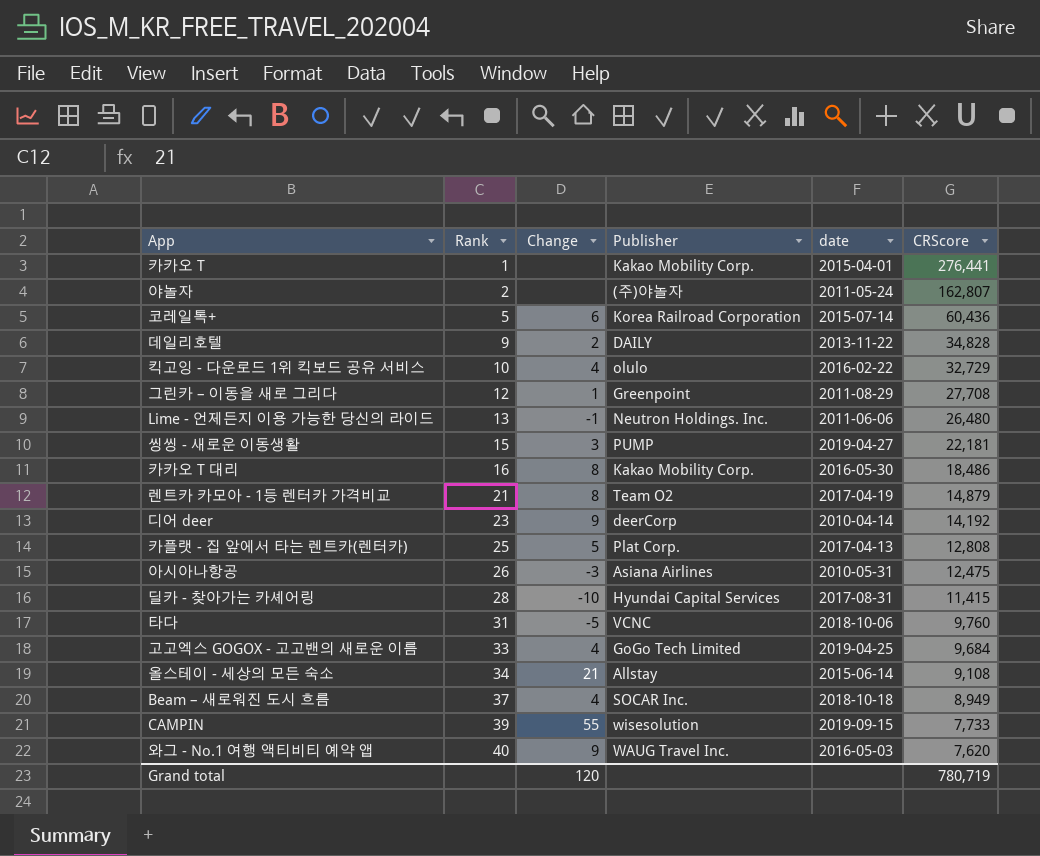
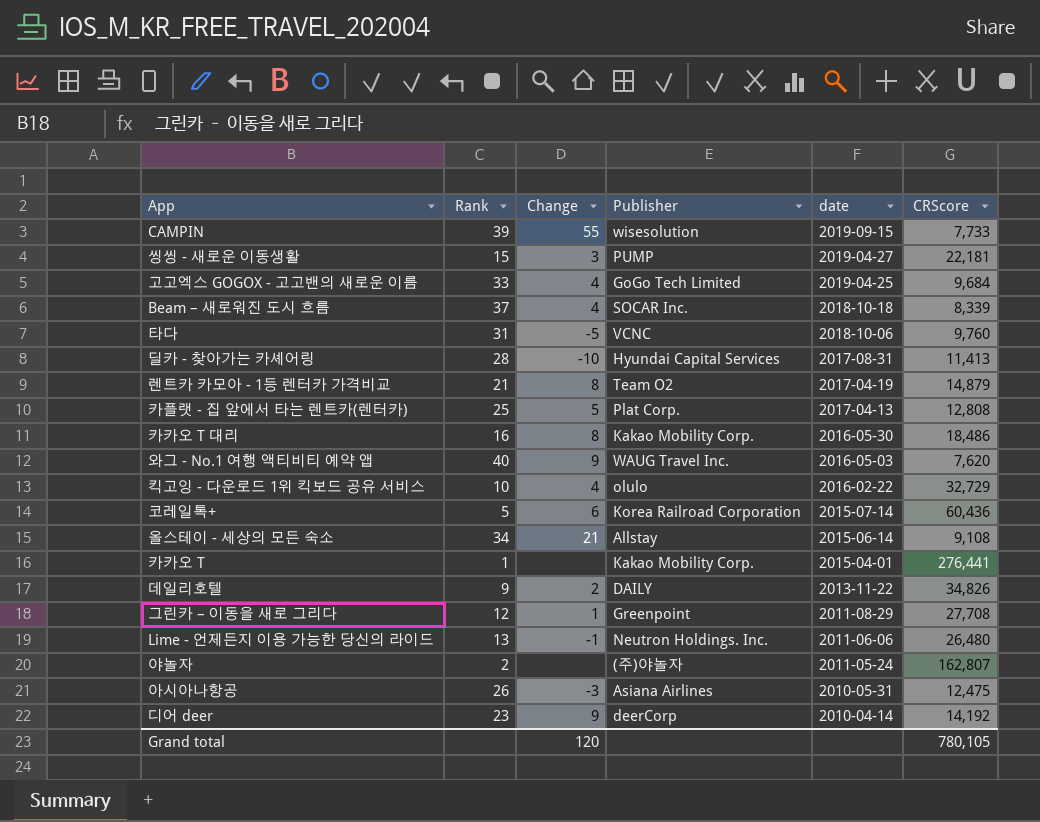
row order: Rank ascending -> date descending
Beam – 새로워진 도시 흐름 | CRScore: 8,949 -> 8,339
딜카 - 찾아가는 카셰어링 | CRScore: 11,415 -> 11,413
데일리호텔 | CRScore: 34,828 -> 34,826
Grand total | CRScore: 780,719 -> 780,105

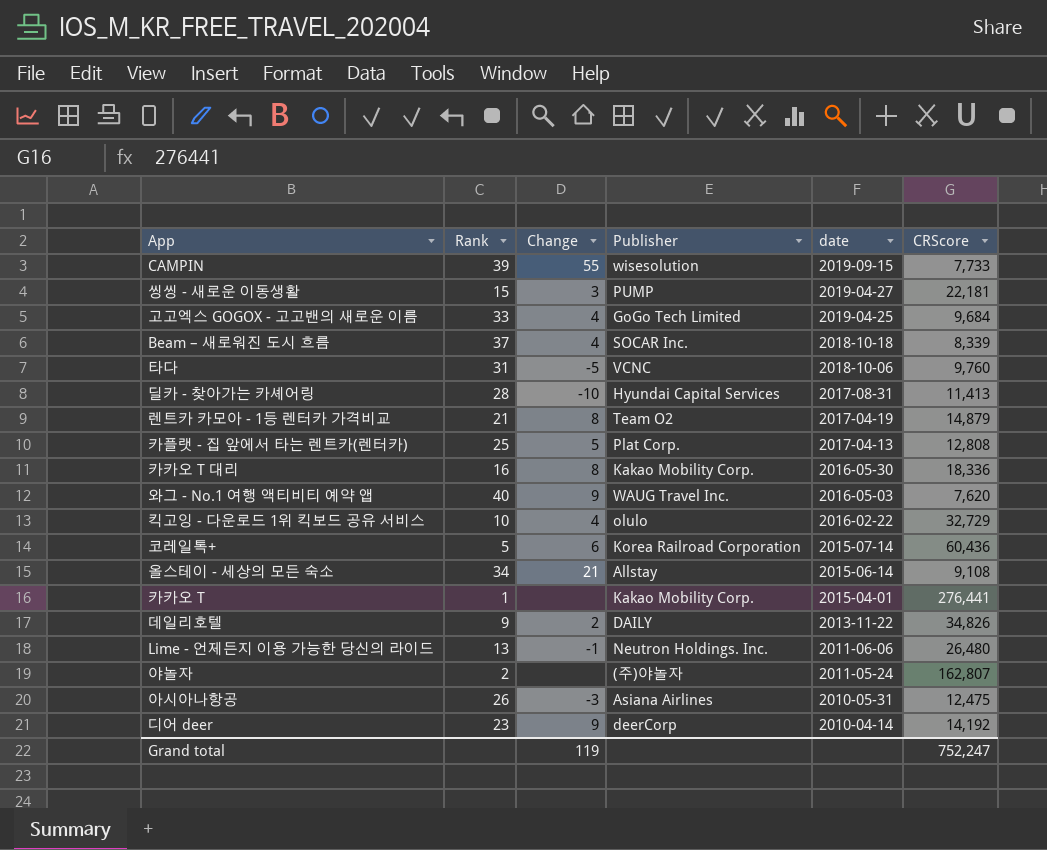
row 그린카 – 이동을 새로 그리다: 12 | 1 | Greenpoint | 2011-08-29 | 27,708 -> none
카카오 T 대리 | CRScore: 18,486 -> 18,336
Grand total | Change: 120 -> 119
Grand total | CRScore: 780,105 -> 752,247

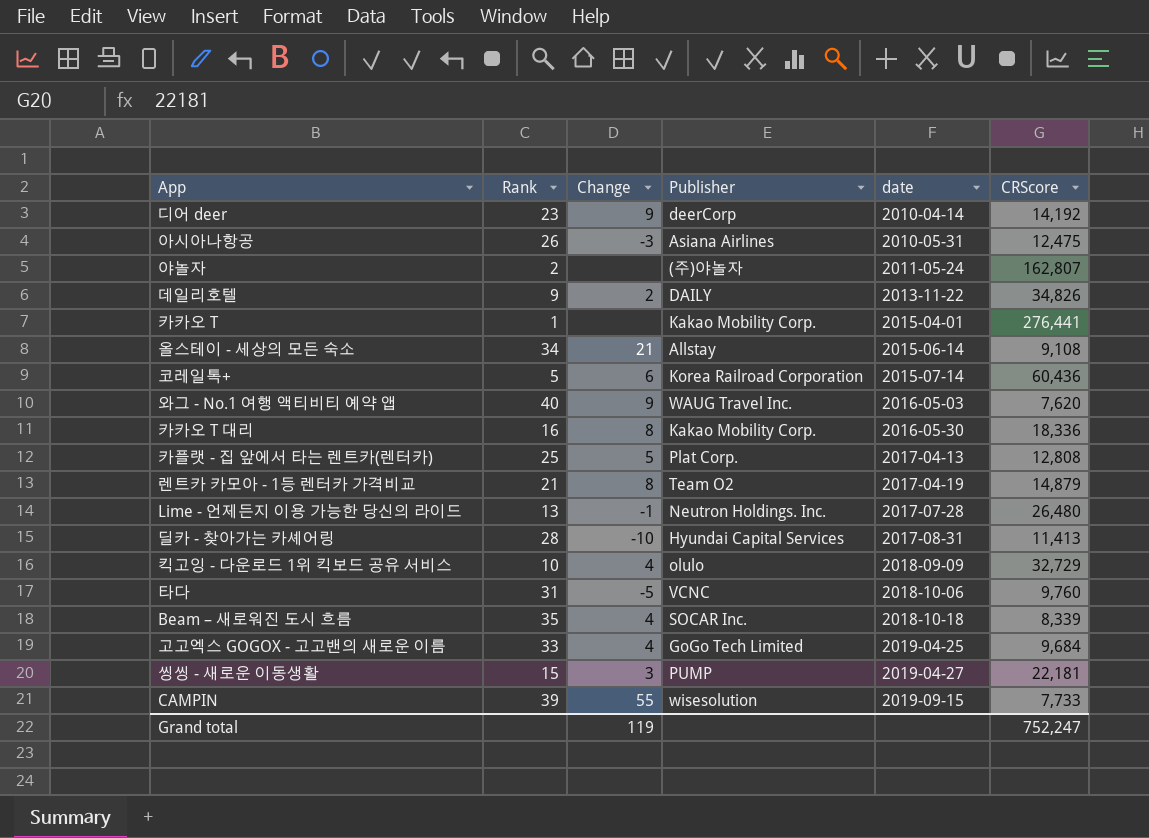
row order: date descending -> date ascending
Lime - 언제든지 이용 가능한 당신의 라이드 | date: 2011-06-06 -> 2017-07-28
킥고잉 - 다운로드 1위 킥보드 공유 서비스 | date: 2016-02-22 -> 2018-09-09
Beam – 새로워진 도시 흐름 | Rank: 37 -> 35

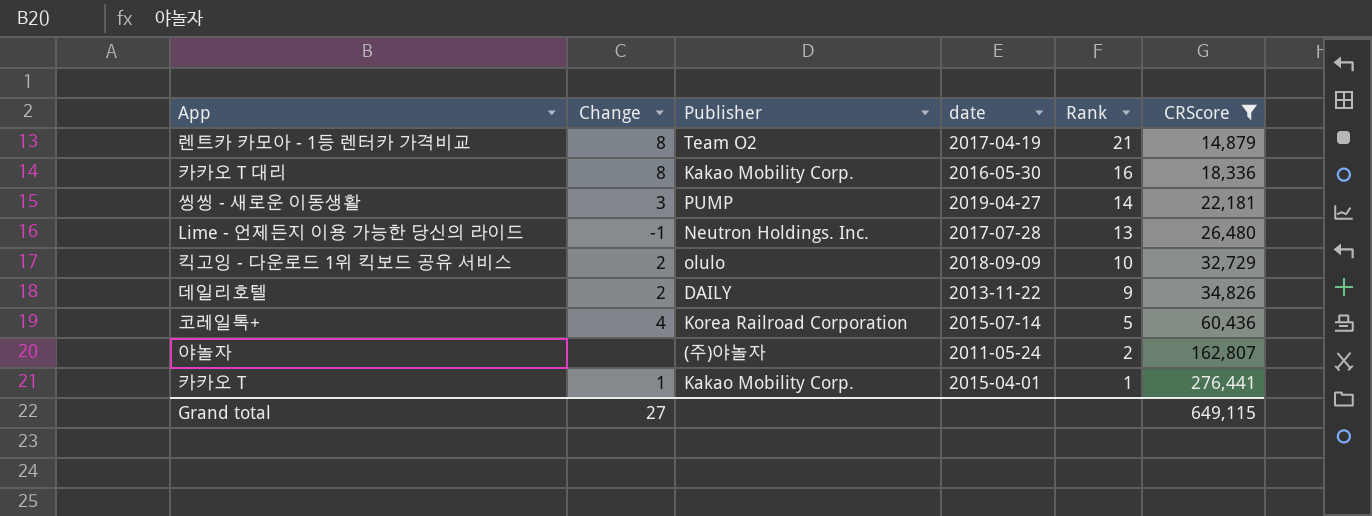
filter: none -> CRScore >= 14,879
row order: date ascending -> Rank descending
column Rank | position: 2 -> 5
씽씽 - 새로운 이동생활 | Rank: 15 -> 14
킥고잉 - 다운로드 1위 킥보드 공유 서비스 | Change: 4 -> 2
코레일톡+ | Change: 6 -> 4
카카오 T | Change: none -> 1
Grand total | Change: 119 -> 27
Grand total | CRScore: 752,247 -> 649,115

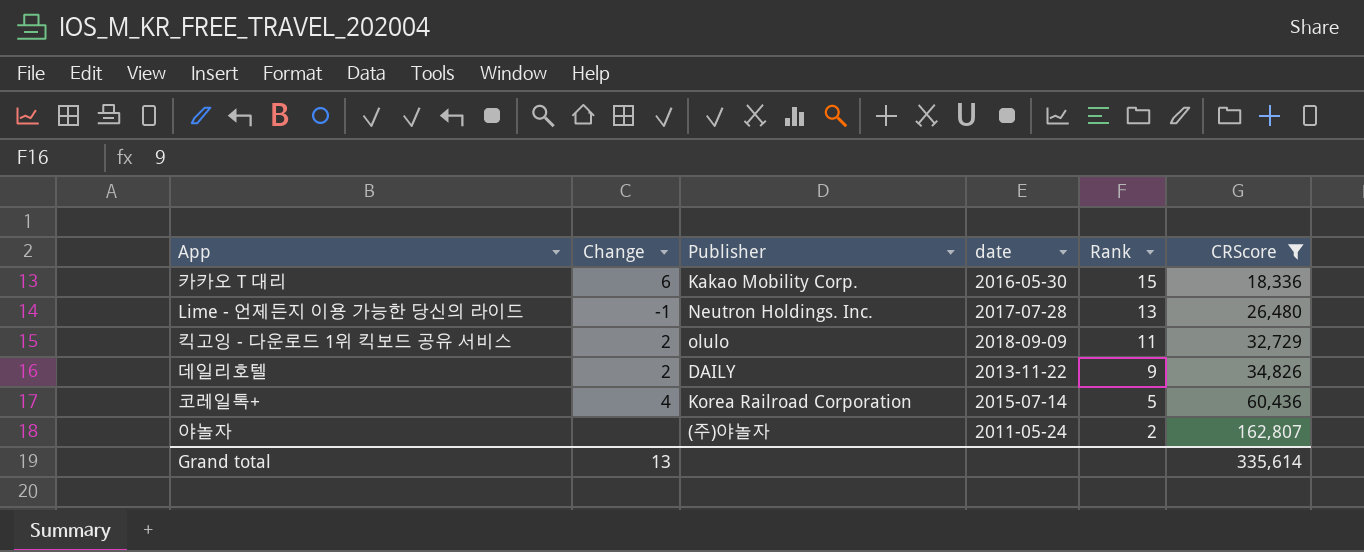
row 렌트카 카모아 - 1등 렌터카 가격비교: 8 | Team O2 | 2017-04-19 | 21 | 14,879 -> none
row 씽씽 - 새로운 이동생활: 3 | PUMP | 2019-04-27 | 14 | 22,181 -> none
row 카카오 T: 1 | Kakao Mobility Corp. | 2015-04-01 | 1 | 276,441 -> none
카카오 T 대리 | Change: 8 -> 6
카카오 T 대리 | Rank: 16 -> 15
킥고잉 - 다운로드 1위 킥보드 공유 서비스 | Rank: 10 -> 11
Grand total | Change: 27 -> 13
Grand total | CRScore: 649,115 -> 335,614

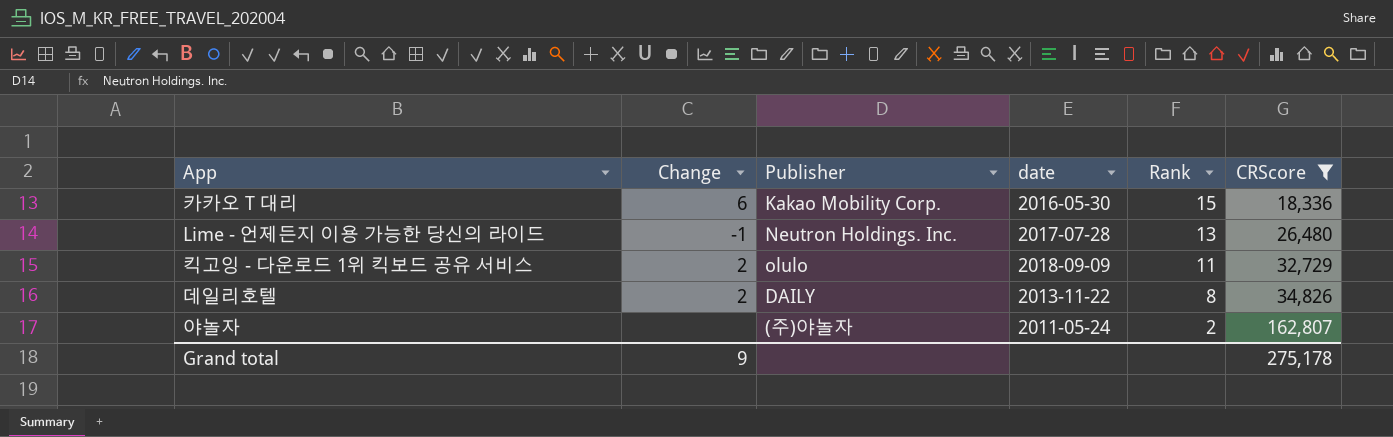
row 코레일톡+: 4 | Korea Railroad Corporation | 2015-07-14 | 5 | 60,436 -> none
데일리호텔 | Rank: 9 -> 8
Grand total | Change: 13 -> 9
Grand total | CRScore: 335,614 -> 275,178

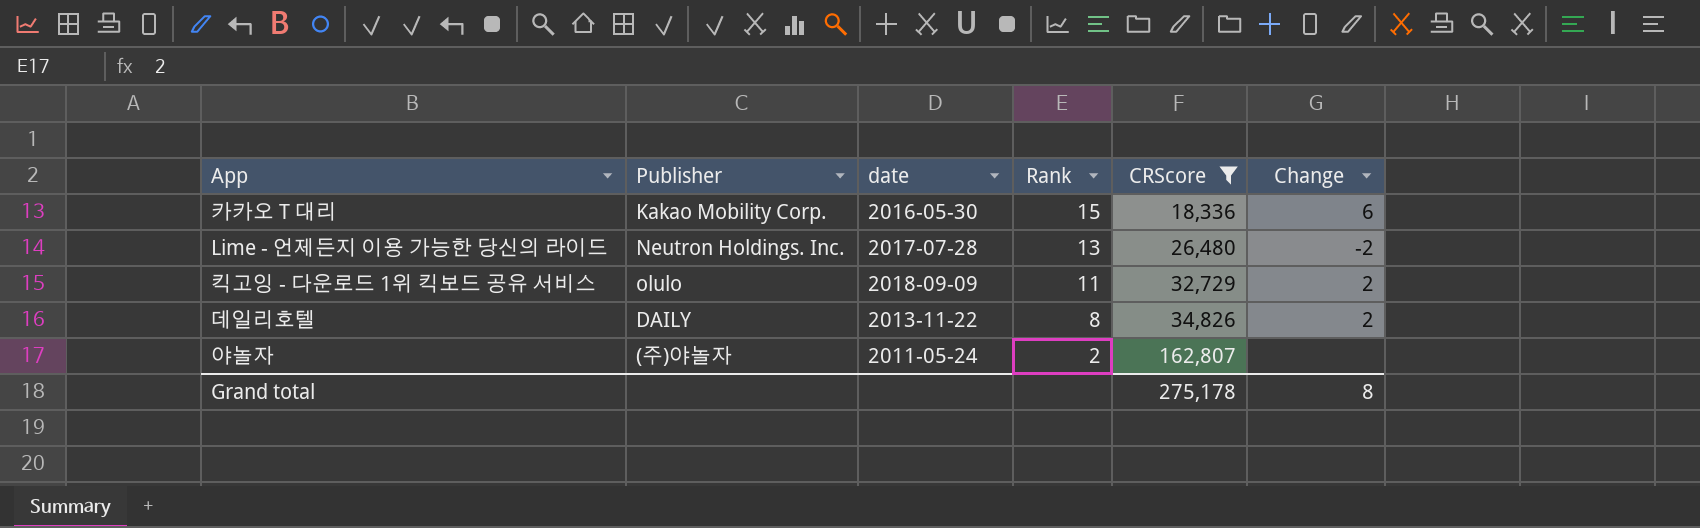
column Change | position: 2 -> 6
Lime - 언제든지 이용 가능한 당신의 라이드 | Change: -1 -> -2
Grand total | Change: 9 -> 8

